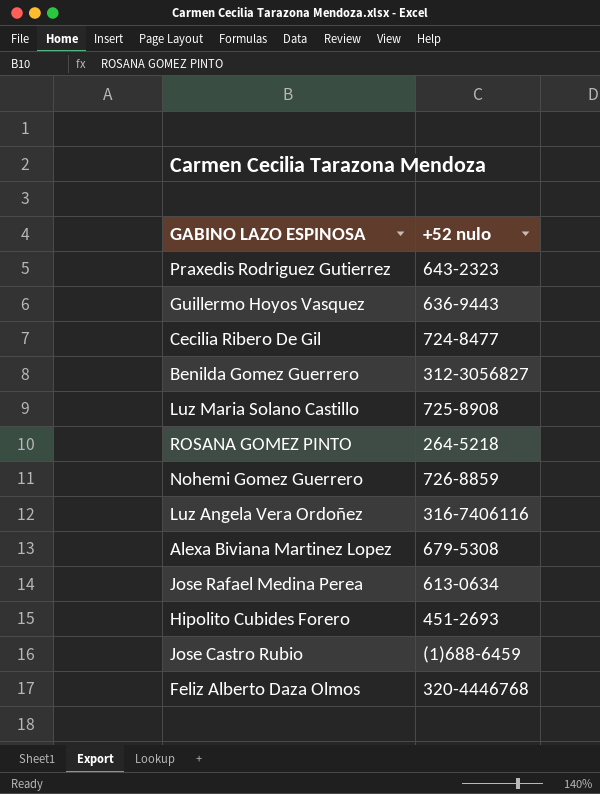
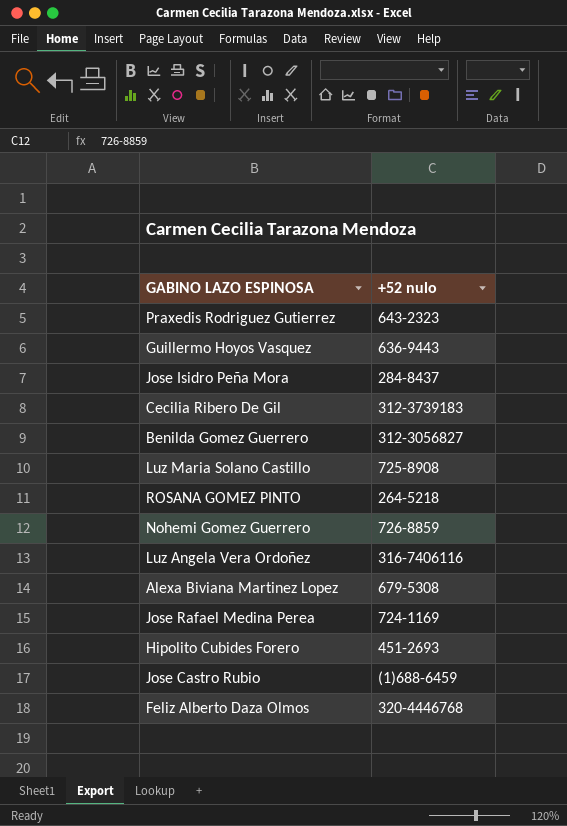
row Jose Isidro Peña Mora: none -> 284-8437
Cecilia Ribero De Gil | +52 nulo: 724-8477 -> 312-3739183
Jose Rafael Medina Perea | +52 nulo: 613-0634 -> 724-1169

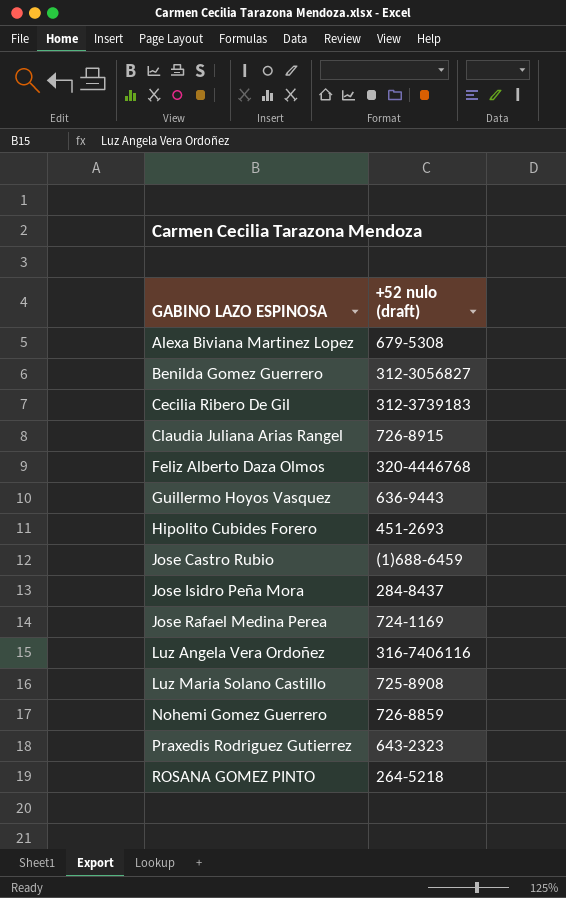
row order: none -> GABINO LAZO ESPINOSA ascending
column name: +52 nulo -> +52 nulo (draft)
row Claudia Juliana Arias Rangel: none -> 726-8915

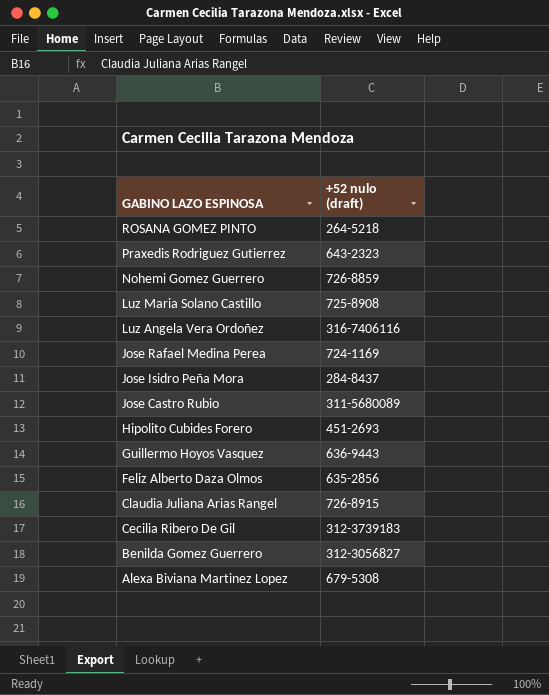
row order: GABINO LAZO ESPINOSA ascending -> GABINO LAZO ESPINOSA descending
Jose Castro Rubio | +52 nulo (draft): (1)688-6459 -> 311-5680089
Feliz Alberto Daza Olmos | +52 nulo (draft): 320-4446768 -> 635-2856

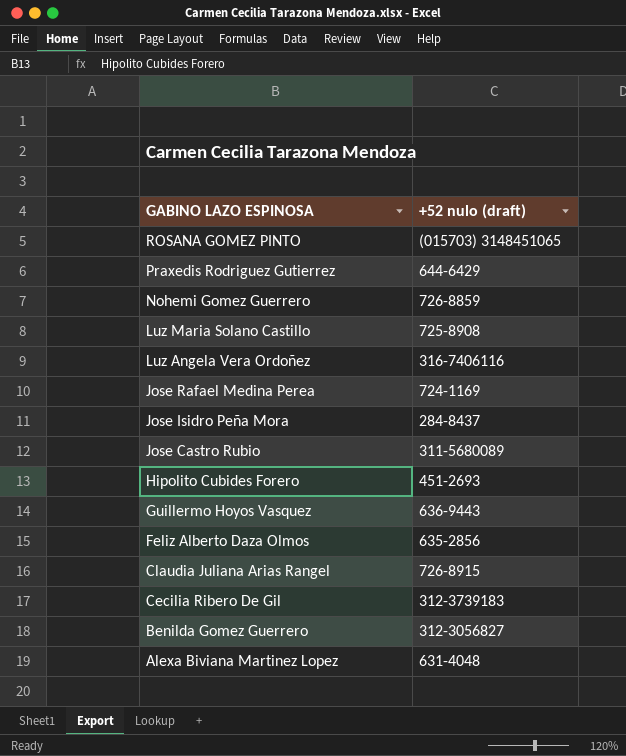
ROSANA GOMEZ PINTO | +52 nulo (draft): 264-5218 -> (015703) 3148451065
Praxedis Rodriguez Gutierrez | +52 nulo (draft): 643-2323 -> 644-6429
Alexa Biviana Martinez Lopez | +52 nulo (draft): 679-5308 -> 631-4048

